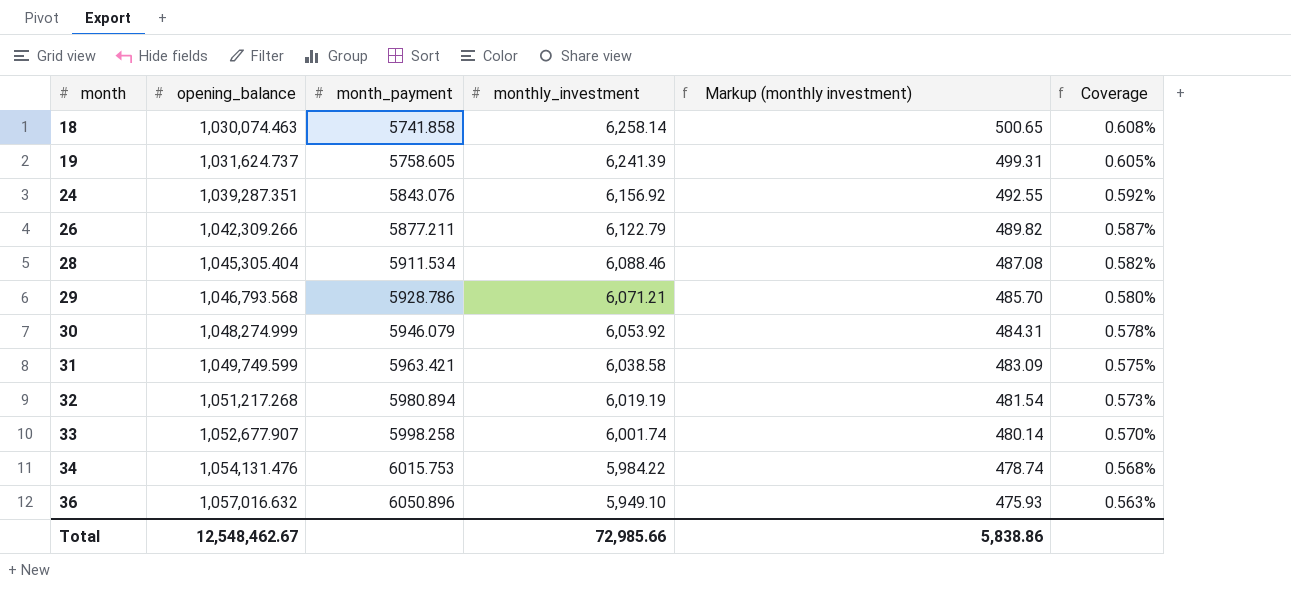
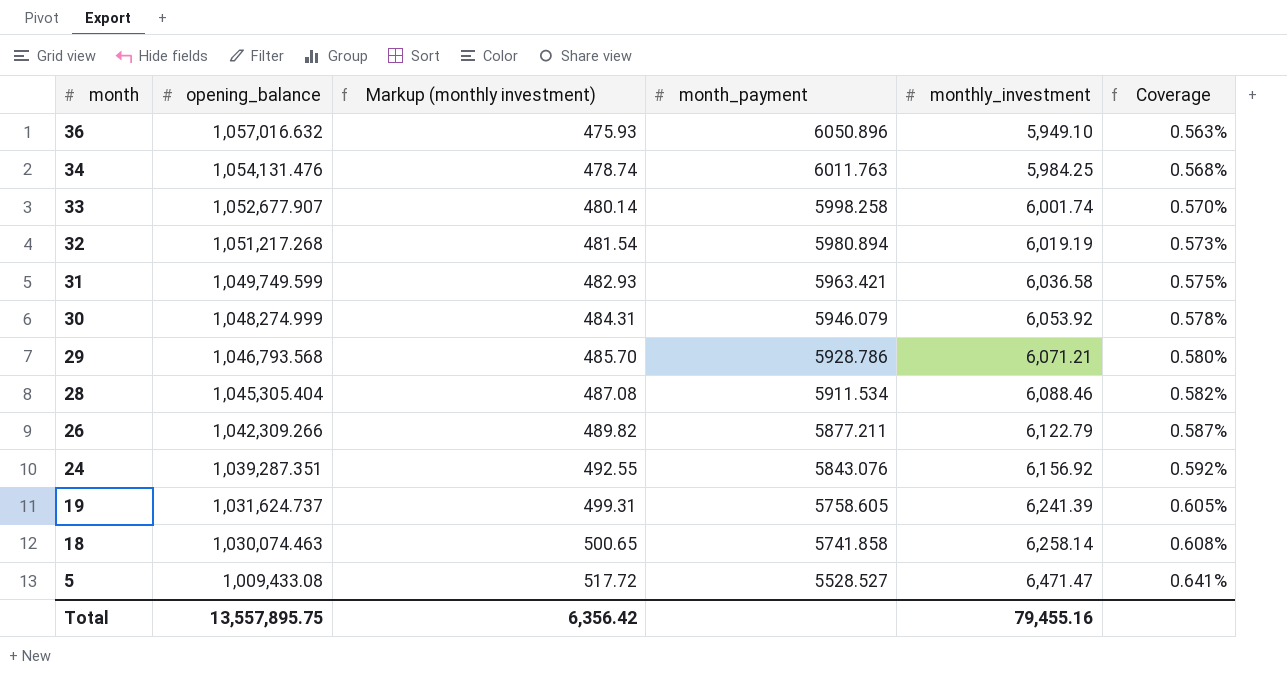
row order: month ascending -> month descending
column Markup (monthly investment) | position: 5 -> 3
34 | month_payment: 6015.753 -> 6011.763
34 | monthly_investment: 5,984.22 -> 5,984.25
31 | Markup (monthly investment): 483.09 -> 482.93
31 | monthly_investment: 6,038.58 -> 6,036.58
row 5: none -> 1,009,433.08 | 517.72 | 5528.527 | 6,471.47 | 0.641%
Total | opening_balance: 12,548,462.67 -> 13,557,895.75
Total | Markup (monthly investment): 5,838.86 -> 6,356.42
Total | monthly_investment: 72,985.66 -> 79,455.16

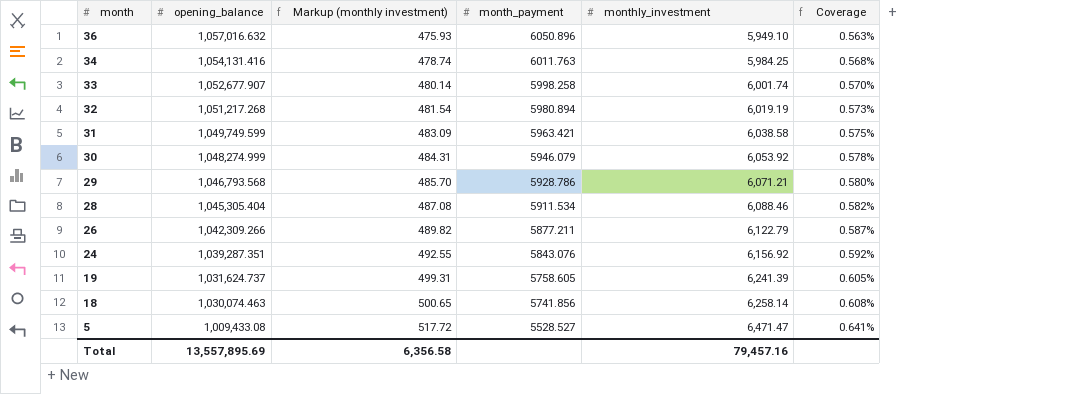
34 | opening_balance: 1,054,131.476 -> 1,054,131.416
31 | Markup (monthly investment): 482.93 -> 483.09
31 | monthly_investment: 6,036.58 -> 6,038.58
18 | month_payment: 5741.858 -> 5741.856
Total | opening_balance: 13,557,895.75 -> 13,557,895.69
Total | Markup (monthly investment): 6,356.42 -> 6,356.58
Total | monthly_investment: 79,455.16 -> 79,457.16

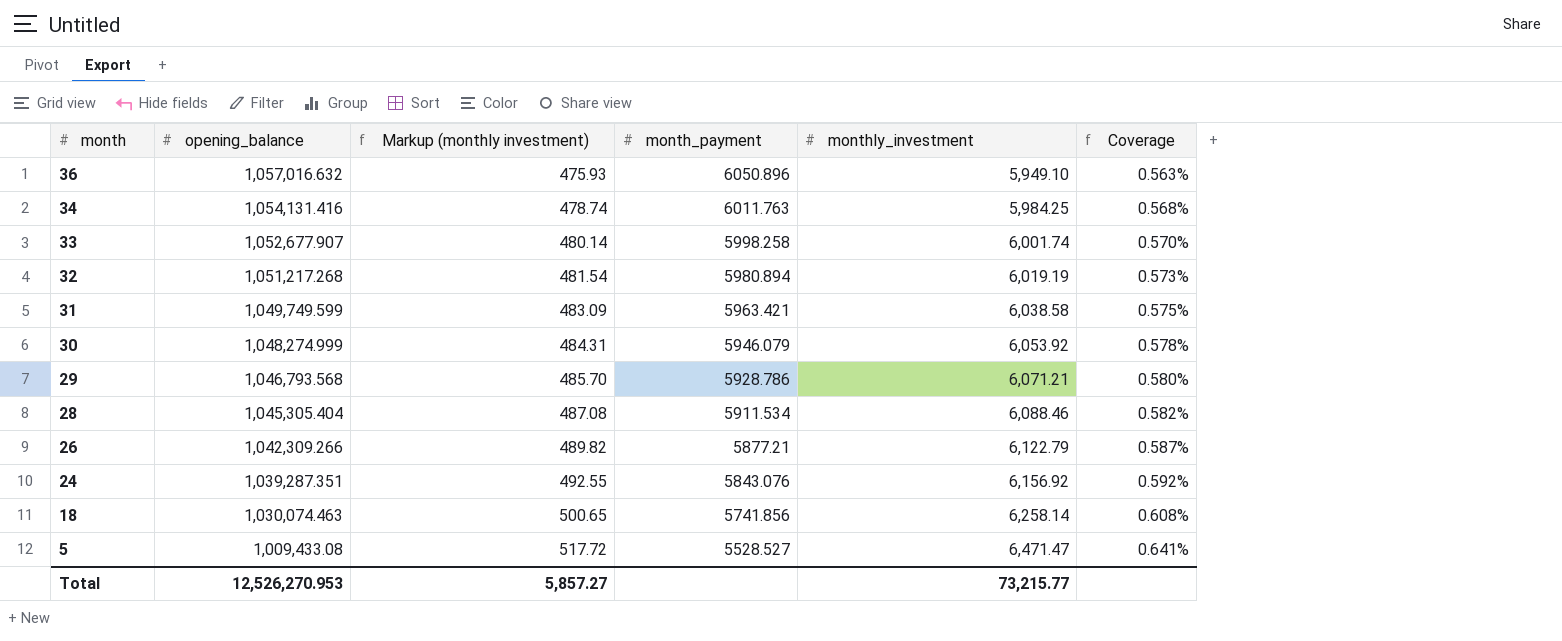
row 19: 1,031,624.737 | 499.31 | 5758.605 | 6,241.39 | 0.605% -> none
26 | month_payment: 5877.211 -> 5877.21
Total | opening_balance: 13,557,895.69 -> 12,526,270.953
Total | Markup (monthly investment): 6,356.58 -> 5,857.27
Total | monthly_investment: 79,457.16 -> 73,215.77

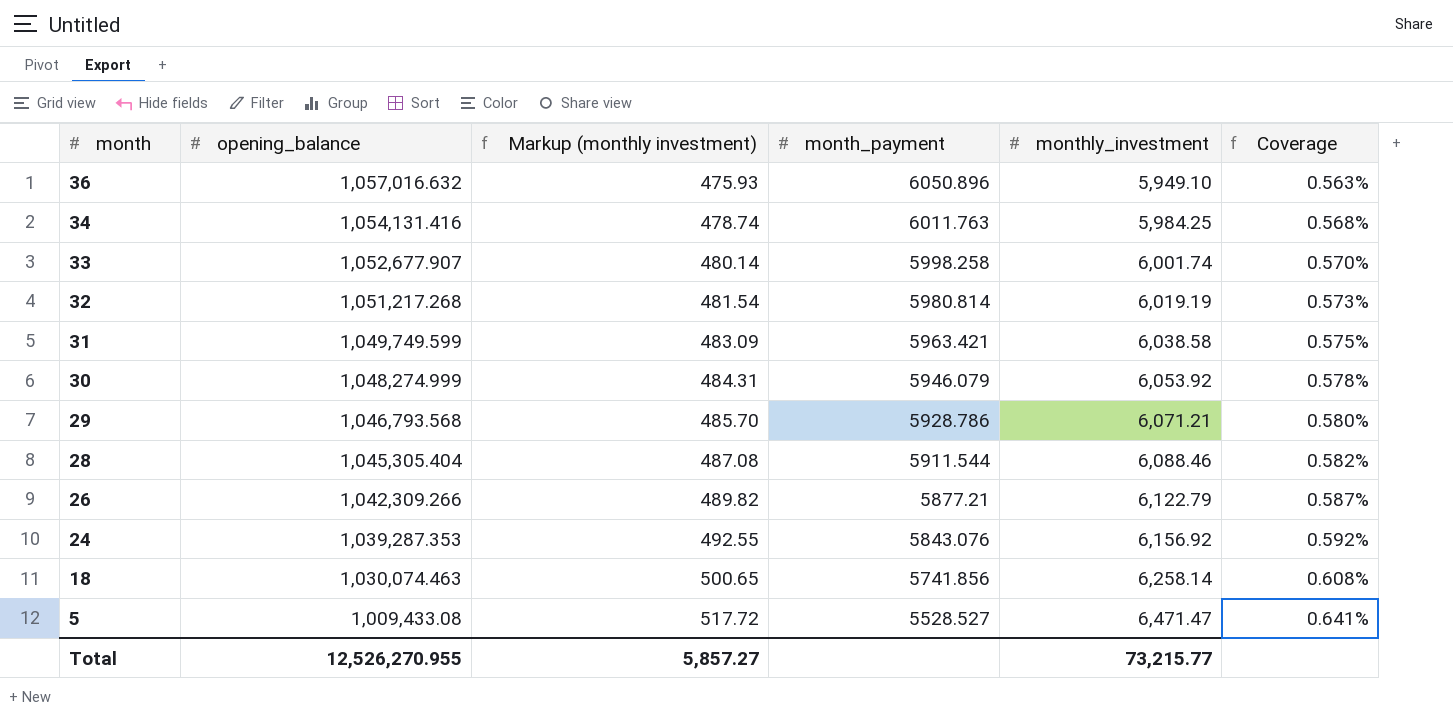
32 | month_payment: 5980.894 -> 5980.814
28 | month_payment: 5911.534 -> 5911.544
24 | opening_balance: 1,039,287.351 -> 1,039,287.353
Total | opening_balance: 12,526,270.953 -> 12,526,270.955

